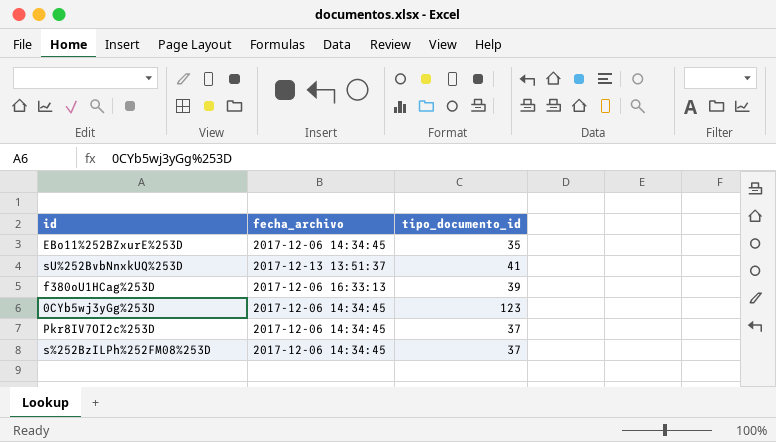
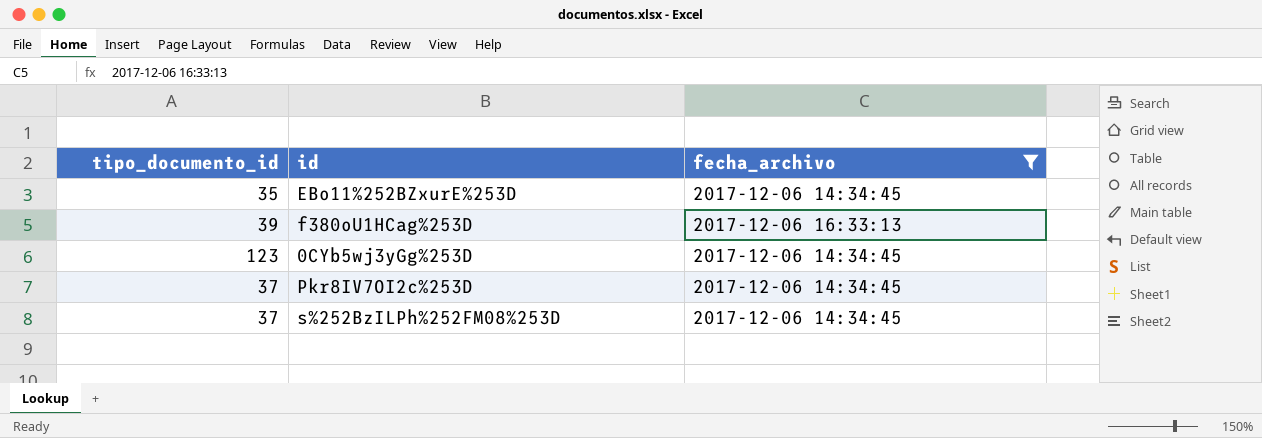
filter: none -> fecha_archivo != 2017-12-13 13:51:37
column tipo_documento_id | position: 3 -> 1

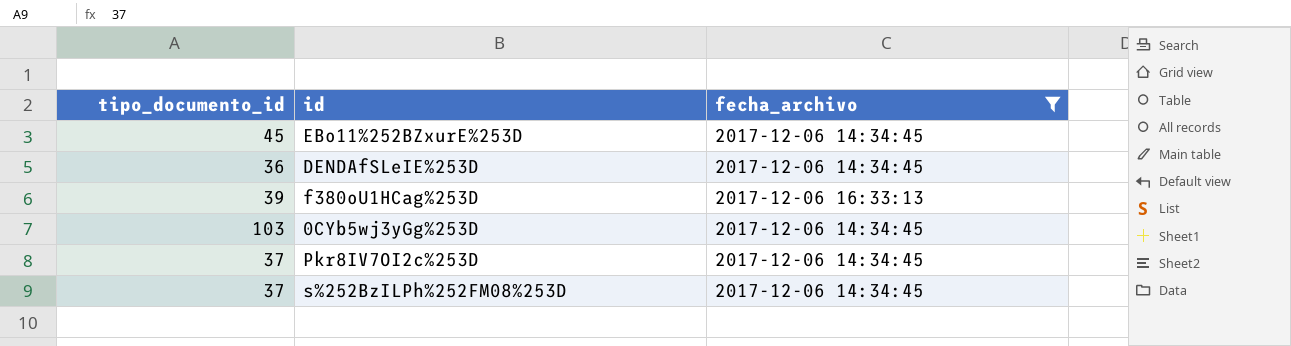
EBo11%252BZxurE%253D | tipo_documento_id: 35 -> 45
row DENDAfSLeIE%253D: none -> 36 | 2017-12-06 14:34:45
0CYb5wj3yGg%253D | tipo_documento_id: 123 -> 103

